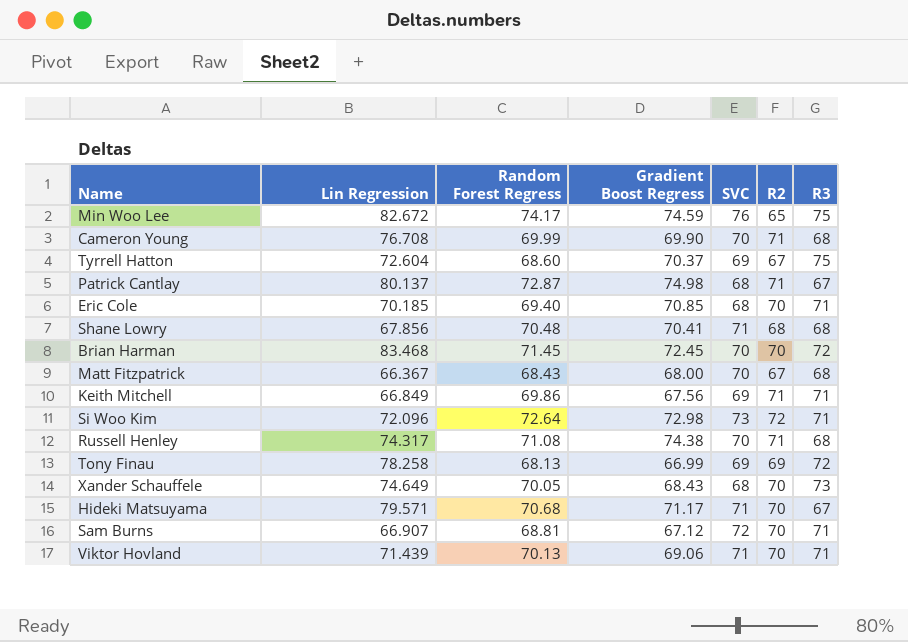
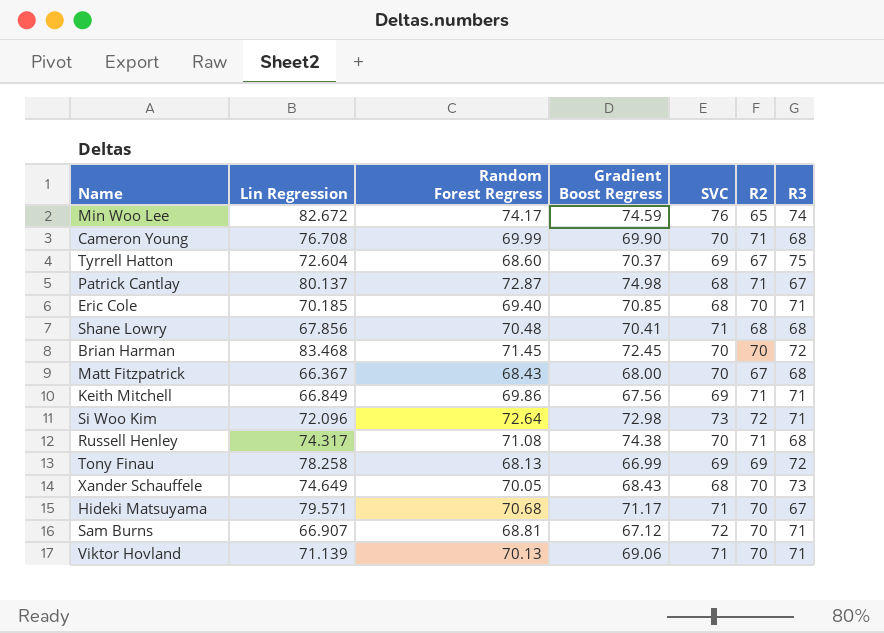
Min Woo Lee | R3: 75 -> 74
Viktor Hovland | Lin Regression: 71.439 -> 71.139

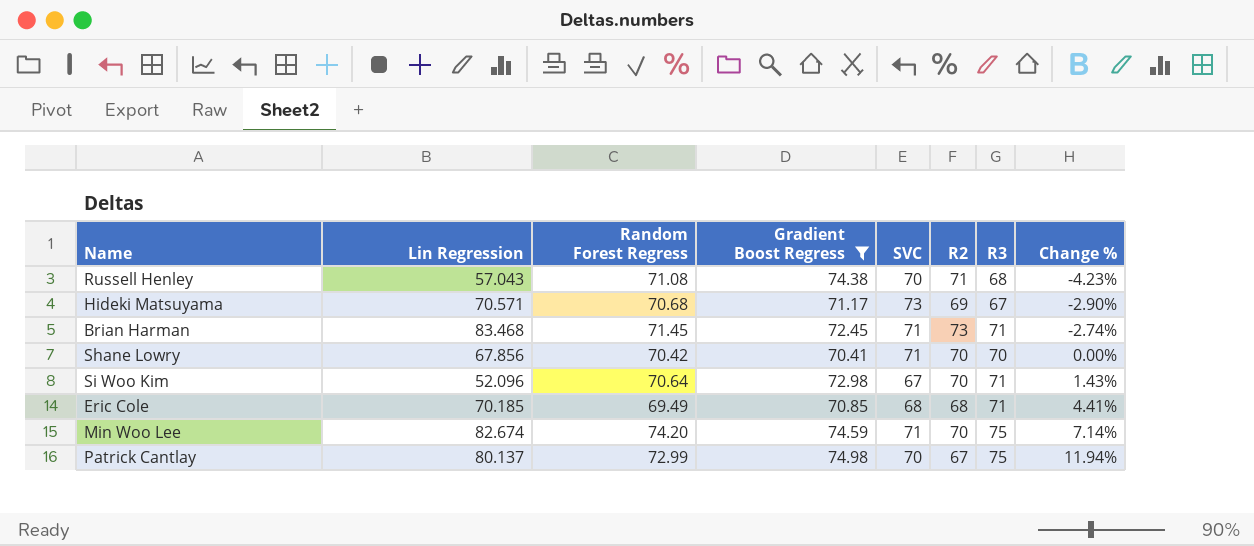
filter: none -> Gradient Boost Regress >= 70.41
row order: none -> Change % ascending
column Change % | formula: none -> ([R3] - [R2]) / [R2]
Russell Henley | Lin Regression: 74.317 -> 57.043
Hideki Matsuyama | Lin Regression: 79.571 -> 70.571
Hideki Matsuyama | SVC: 71 -> 73
Hideki Matsuyama | R2: 70 -> 69
Brian Harman | SVC: 70 -> 71
Brian Harman | R2: 70 -> 73
Brian Harman | R3: 72 -> 71
Shane Lowry | Random Forest Regress: 70.48 -> 70.42
Shane Lowry | R2: 68 -> 70
Shane Lowry | R3: 68 -> 70
Si Woo Kim | Lin Regression: 72.096 -> 52.096
Si Woo Kim | Random Forest Regress: 72.64 -> 70.64
Si Woo Kim | SVC: 73 -> 67
Si Woo Kim | R2: 72 -> 70
Eric Cole | Random Forest Regress: 69.40 -> 69.49
Eric Cole | R2: 70 -> 68
Min Woo Lee | Lin Regression: 82.672 -> 82.674
Min Woo Lee | Random Forest Regress: 74.17 -> 74.20
Min Woo Lee | SVC: 76 -> 71
Min Woo Lee | R2: 65 -> 70
Min Woo Lee | R3: 74 -> 75
Patrick Cantlay | Random Forest Regress: 72.87 -> 72.99
Patrick Cantlay | SVC: 68 -> 70
Patrick Cantlay | R2: 71 -> 67
Patrick Cantlay | R3: 67 -> 75

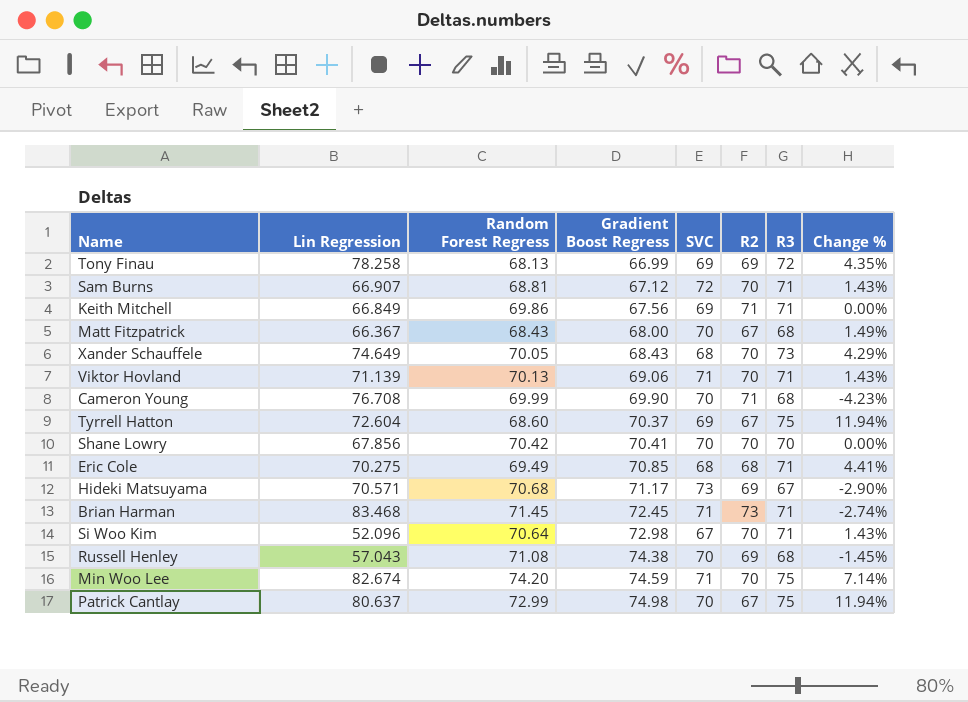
filter: Gradient Boost Regress >= 70.41 -> none
row order: Change % ascending -> Gradient Boost Regress ascending
Shane Lowry | SVC: 71 -> 70
Eric Cole | Lin Regression: 70.185 -> 70.275
Russell Henley | R2: 71 -> 69
Russell Henley | Change %: -4.23% -> -1.45%
Patrick Cantlay | Lin Regression: 80.137 -> 80.637

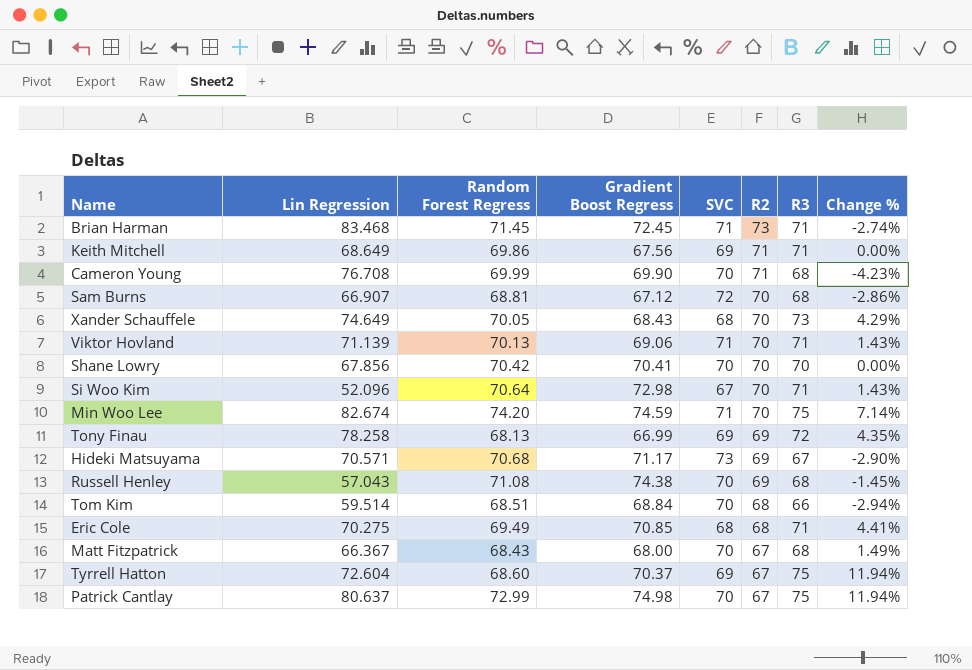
row order: Gradient Boost Regress ascending -> R2 descending
Keith Mitchell | Lin Regression: 66.849 -> 68.649
Sam Burns | R3: 71 -> 68
Sam Burns | Change %: 1.43% -> -2.86%
row Tom Kim: none -> 59.514 | 68.51 | 68.84 | 70 | 68 | 66 | -2.94%

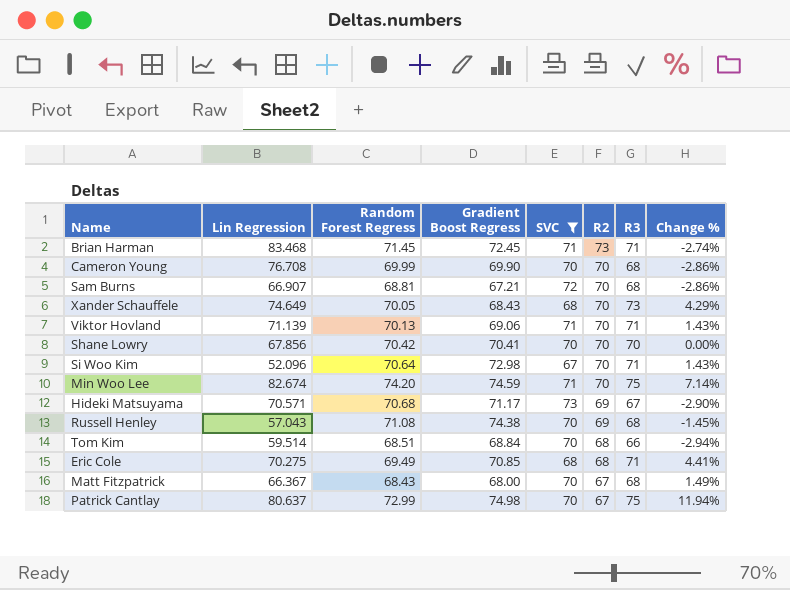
filter: none -> SVC != 69
Cameron Young | R2: 71 -> 70
Cameron Young | Change %: -4.23% -> -2.86%
Sam Burns | Gradient Boost Regress: 67.12 -> 67.21

